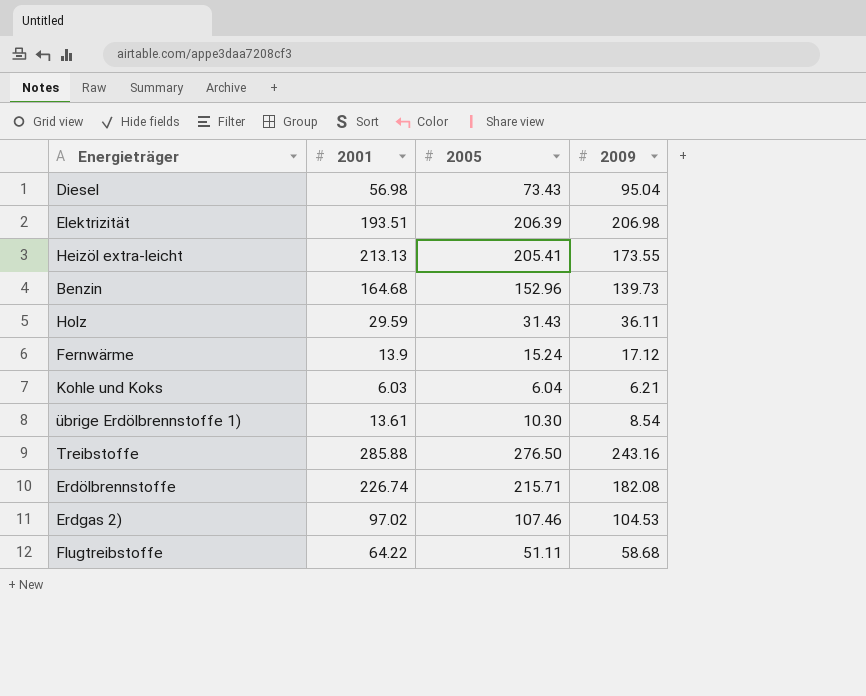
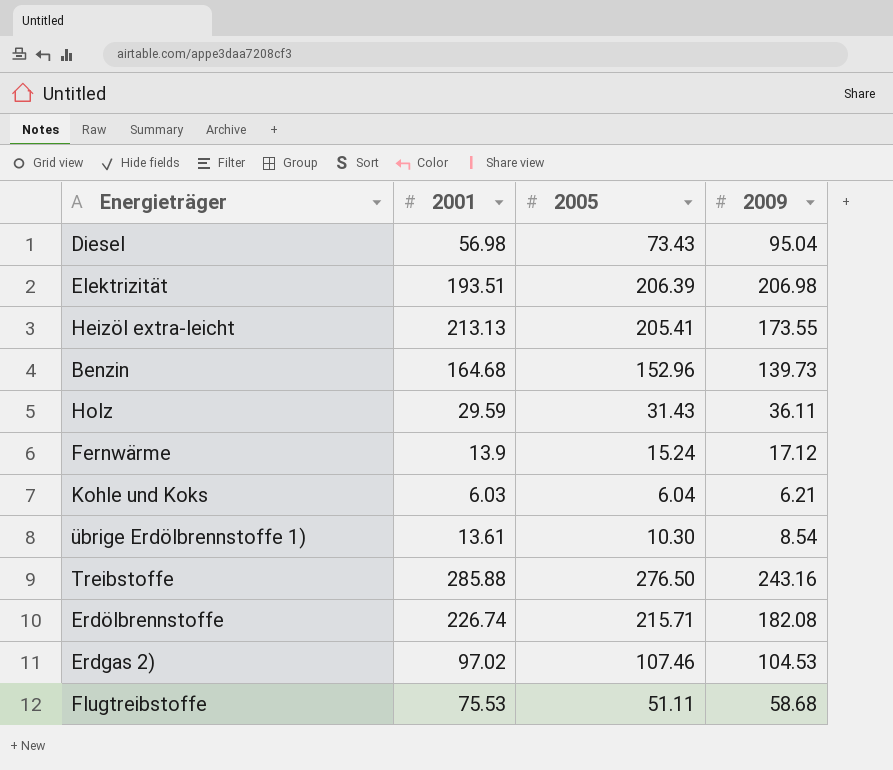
Flugtreibstoffe | 2001: 64.22 -> 75.53

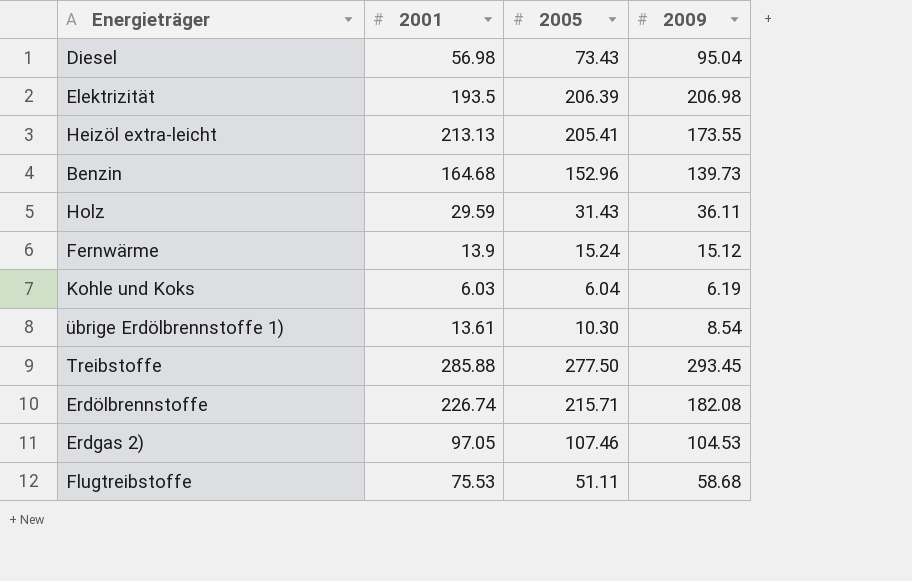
Elektrizität | 2001: 193.51 -> 193.5
Fernwärme | 2009: 17.12 -> 15.12
Kohle und Koks | 2009: 6.21 -> 6.19
Treibstoffe | 2005: 276.50 -> 277.50
Treibstoffe | 2009: 243.16 -> 293.45
Erdgas 2) | 2001: 97.02 -> 97.05

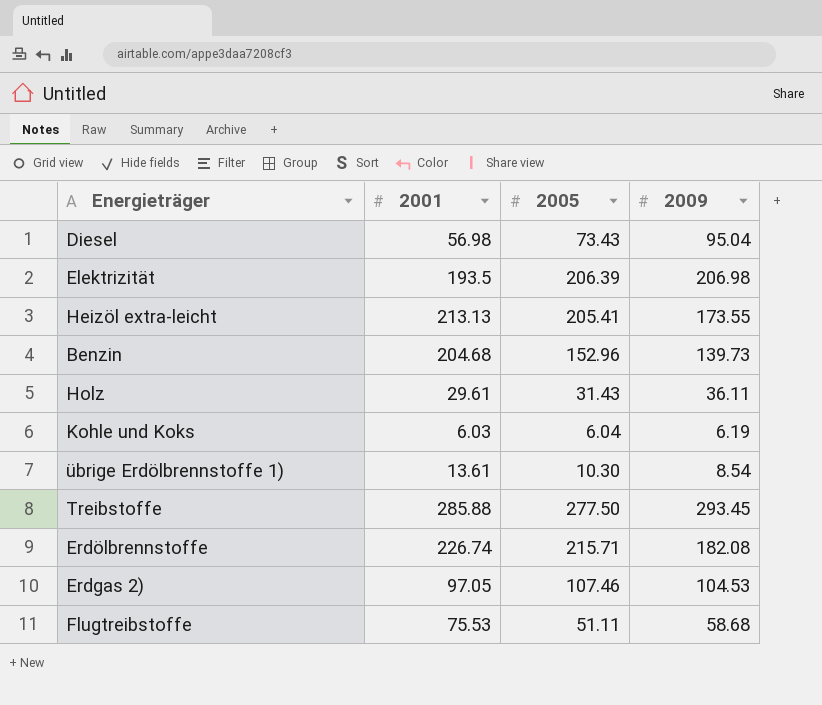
row Fernwärme: 13.9 | 15.24 | 15.12 -> none
Benzin | 2001: 164.68 -> 204.68
Holz | 2001: 29.59 -> 29.61

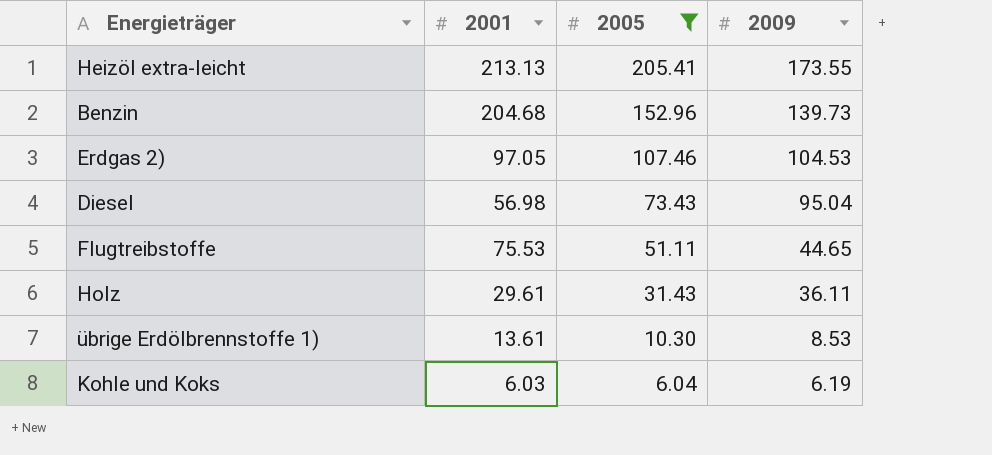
filter: none -> 2005 <= 205.41
row order: none -> 2005 descending
Flugtreibstoffe | 2009: 58.68 -> 44.65
übrige Erdölbrennstoffe 1) | 2009: 8.54 -> 8.53

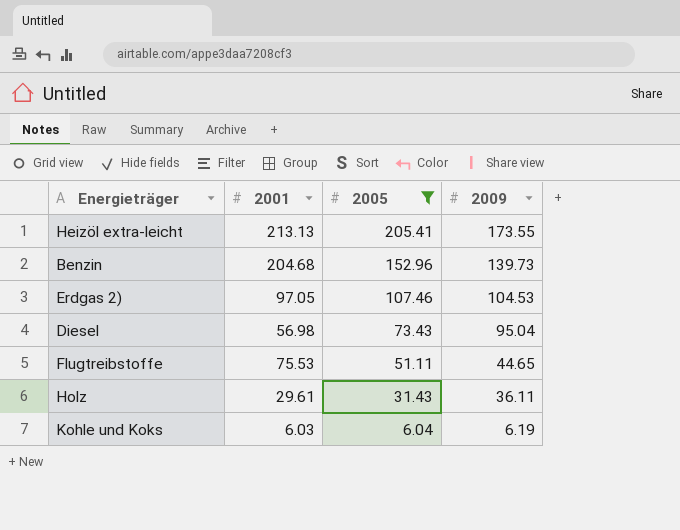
row übrige Erdölbrennstoffe 1): 13.61 | 10.30 | 8.53 -> none

